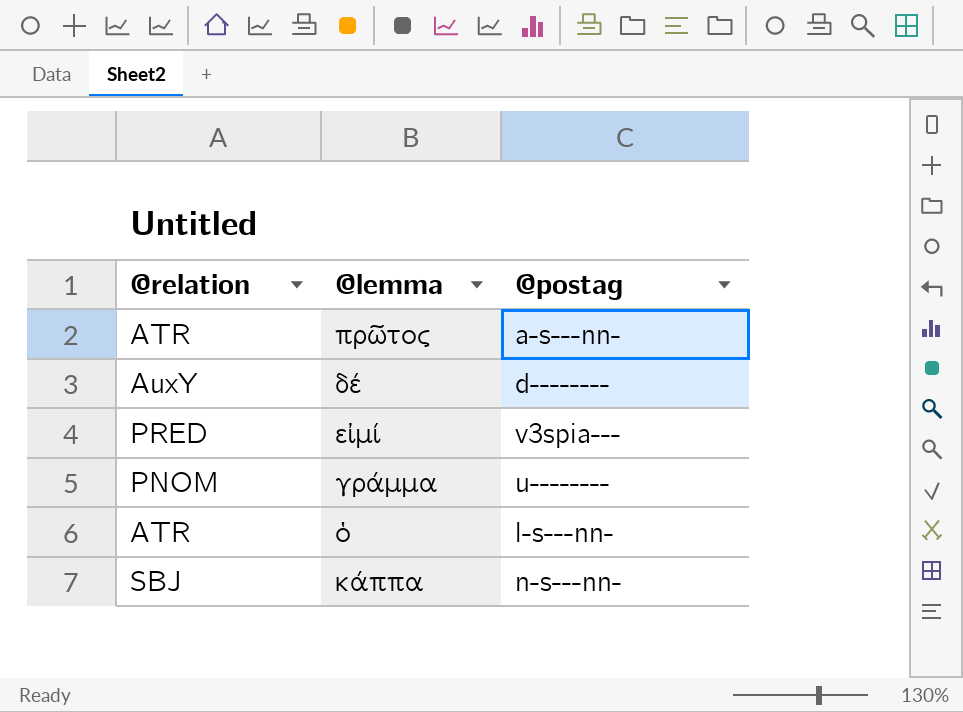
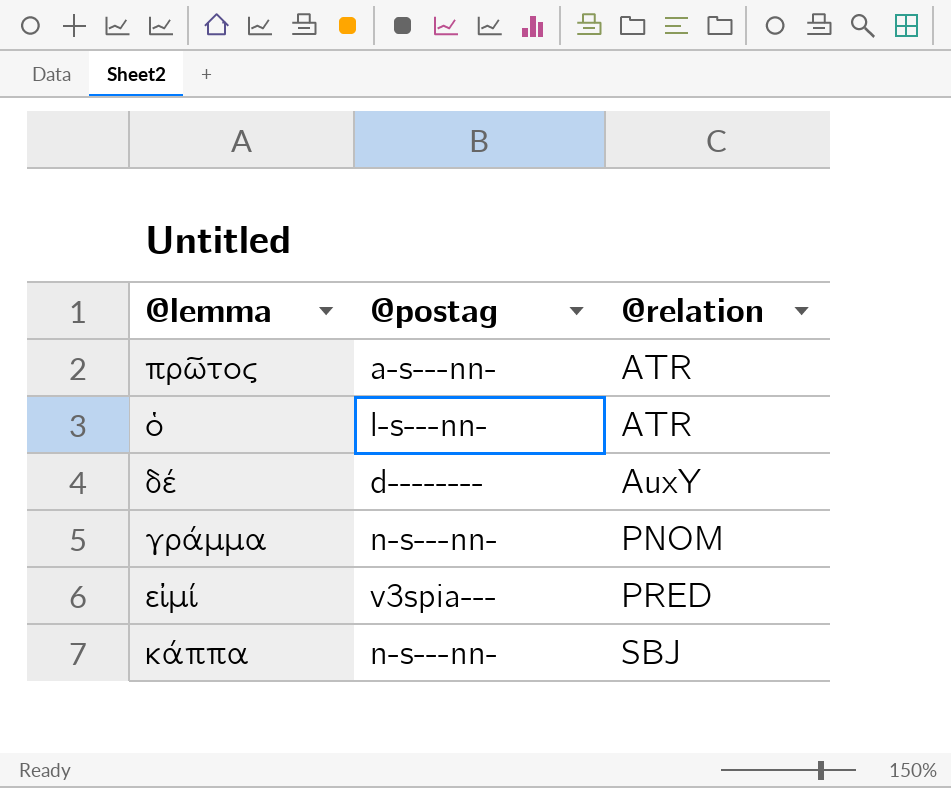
row order: none -> @relation ascending
column @relation | position: 1 -> 3
γράμμα | @postag: u-------- -> n-s---nn-

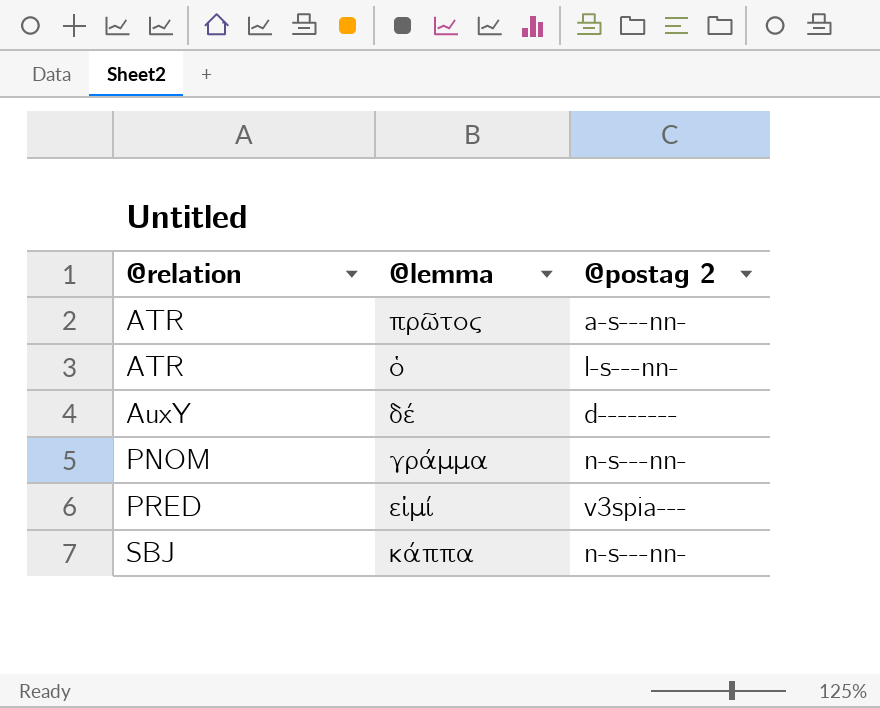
column @relation | position: 3 -> 1
column name: @postag -> @postag 2

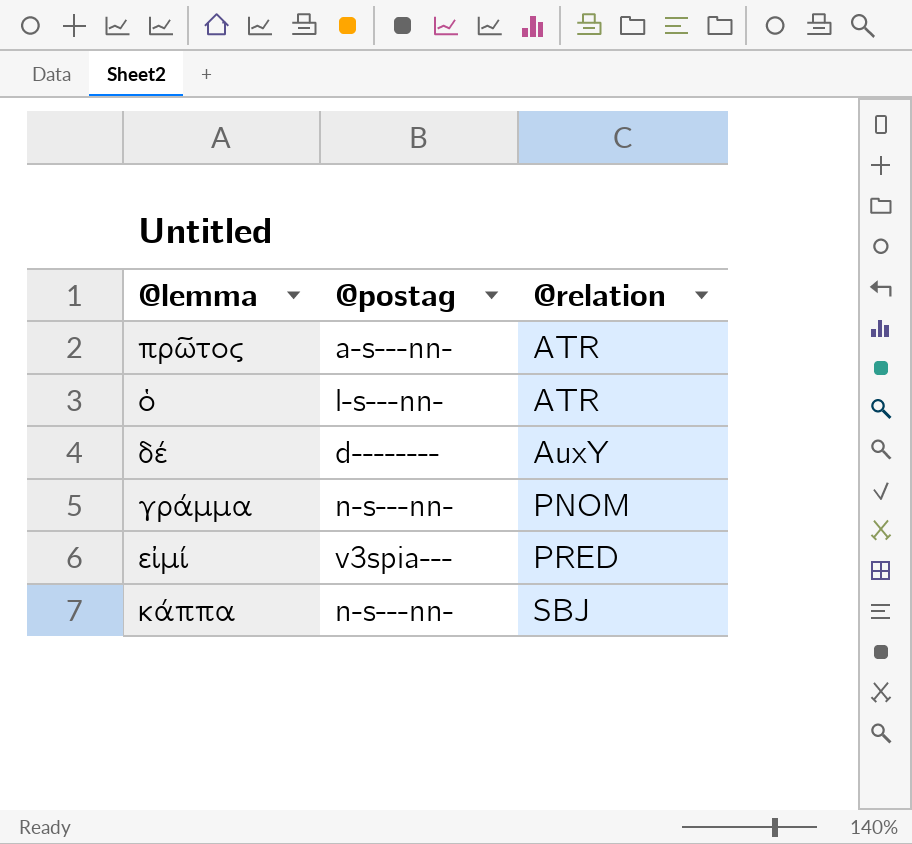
column name: @postag 2 -> @postag
column @relation | position: 1 -> 3

